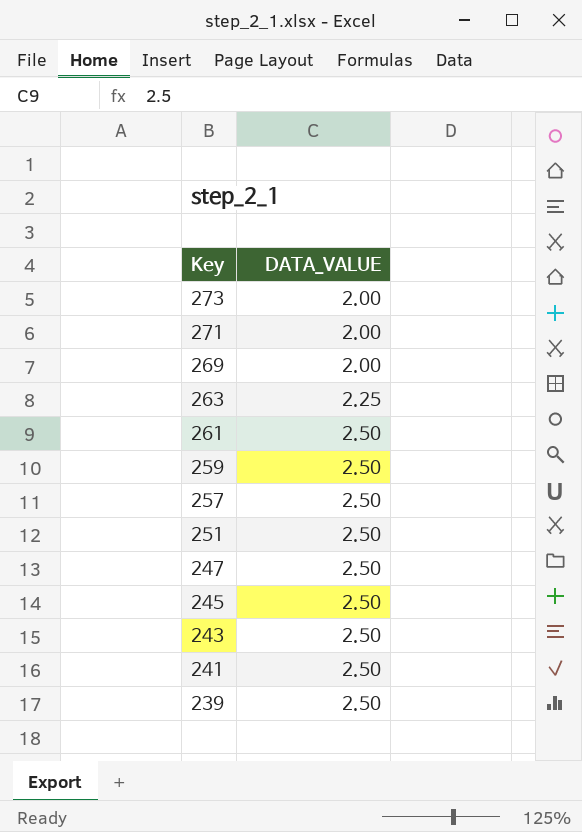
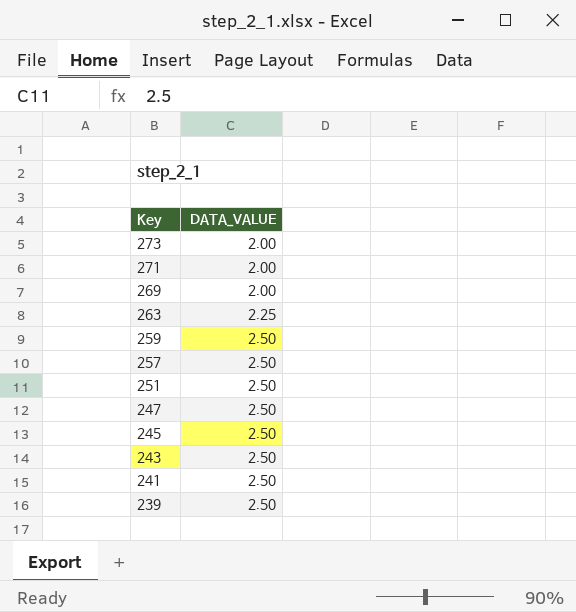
row 261: 2.50 -> none

